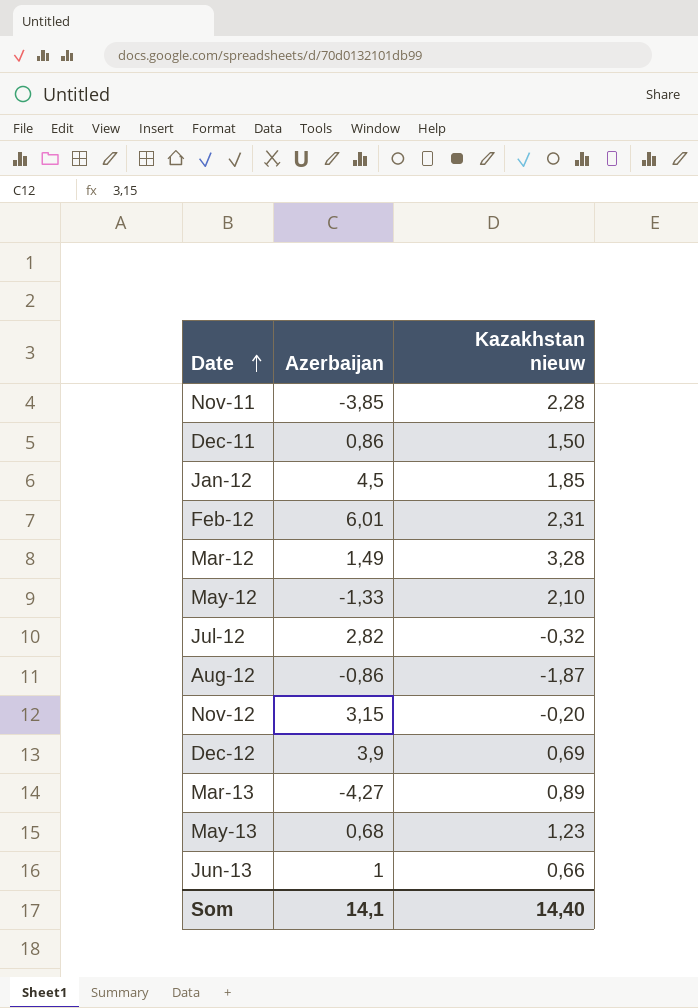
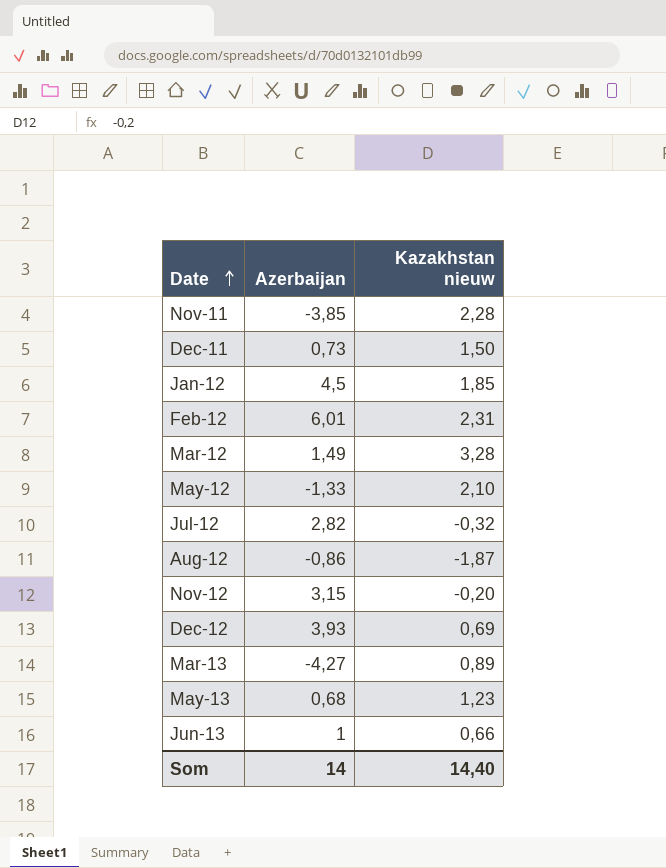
Dec-11 | Azerbaijan: 0,86 -> 0,73
Dec-12 | Azerbaijan: 3,9 -> 3,93
Som | Azerbaijan: 14,1 -> 14

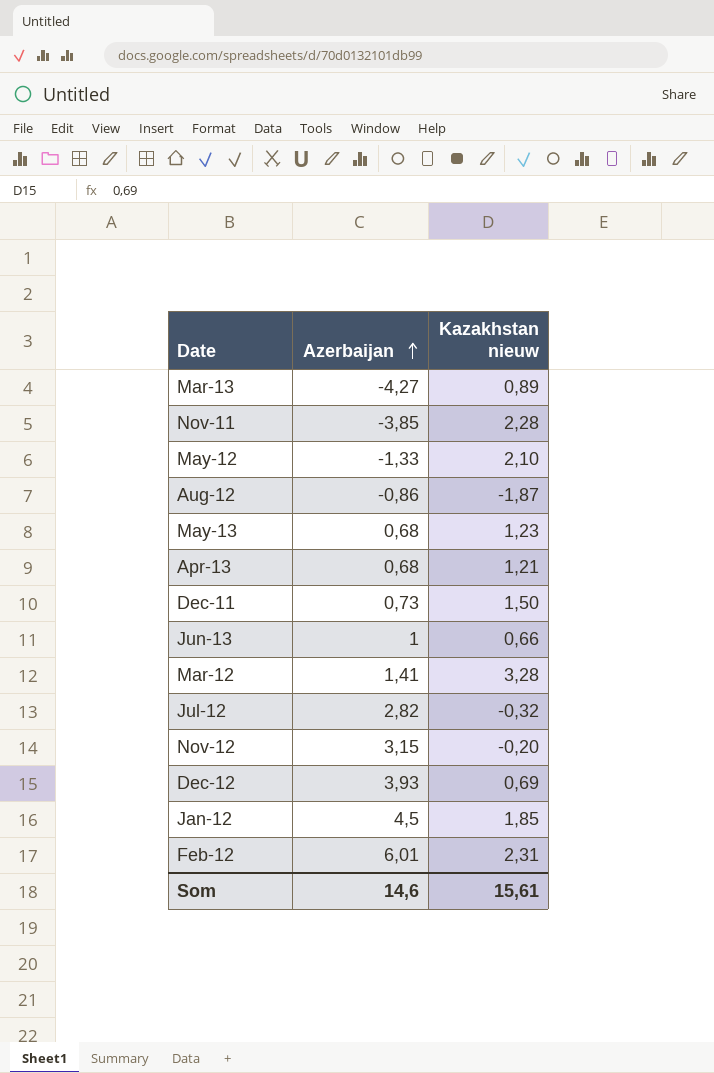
row order: Date ascending -> Azerbaijan ascending
row Apr-13: none -> 0,68 | 1,21
Mar-12 | Azerbaijan: 1,49 -> 1,41
Som | Azerbaijan: 14 -> 14,6
Som | Kazakhstan nieuw: 14,40 -> 15,61

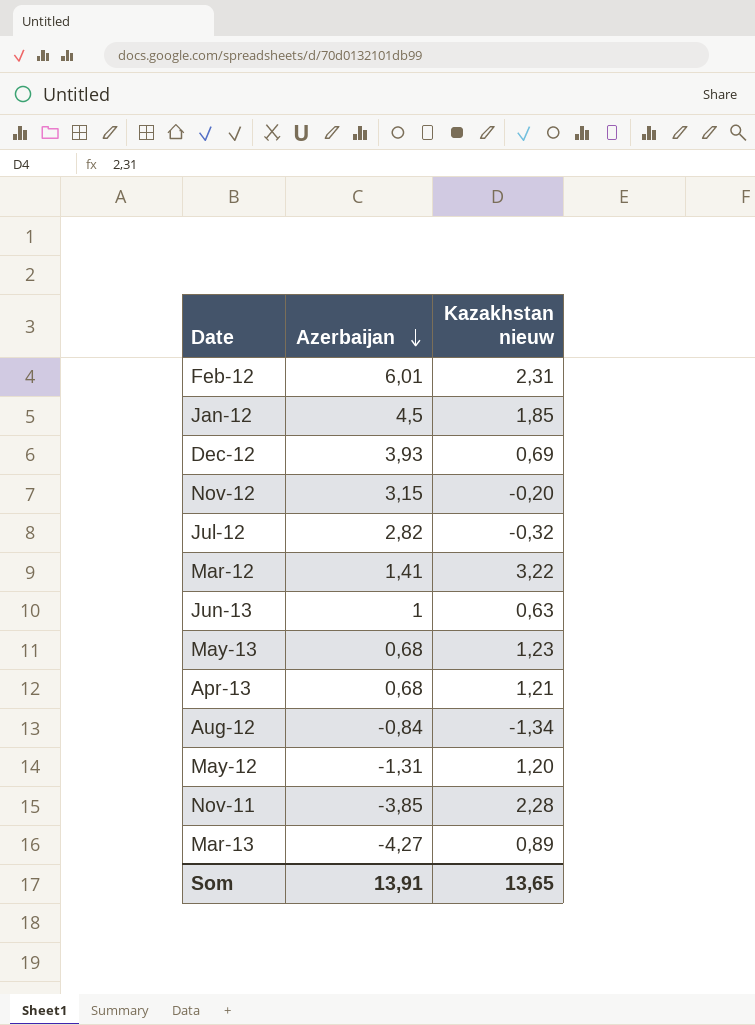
row order: Azerbaijan ascending -> Azerbaijan descending
row Dec-11: 0,73 | 1,50 -> none
Mar-12 | Kazakhstan nieuw: 3,28 -> 3,22
Jun-13 | Kazakhstan nieuw: 0,66 -> 0,63
Aug-12 | Azerbaijan: -0,86 -> -0,84
Aug-12 | Kazakhstan nieuw: -1,87 -> -1,34
May-12 | Azerbaijan: -1,33 -> -1,31
May-12 | Kazakhstan nieuw: 2,10 -> 1,20
Som | Azerbaijan: 14,6 -> 13,91
Som | Kazakhstan nieuw: 15,61 -> 13,65

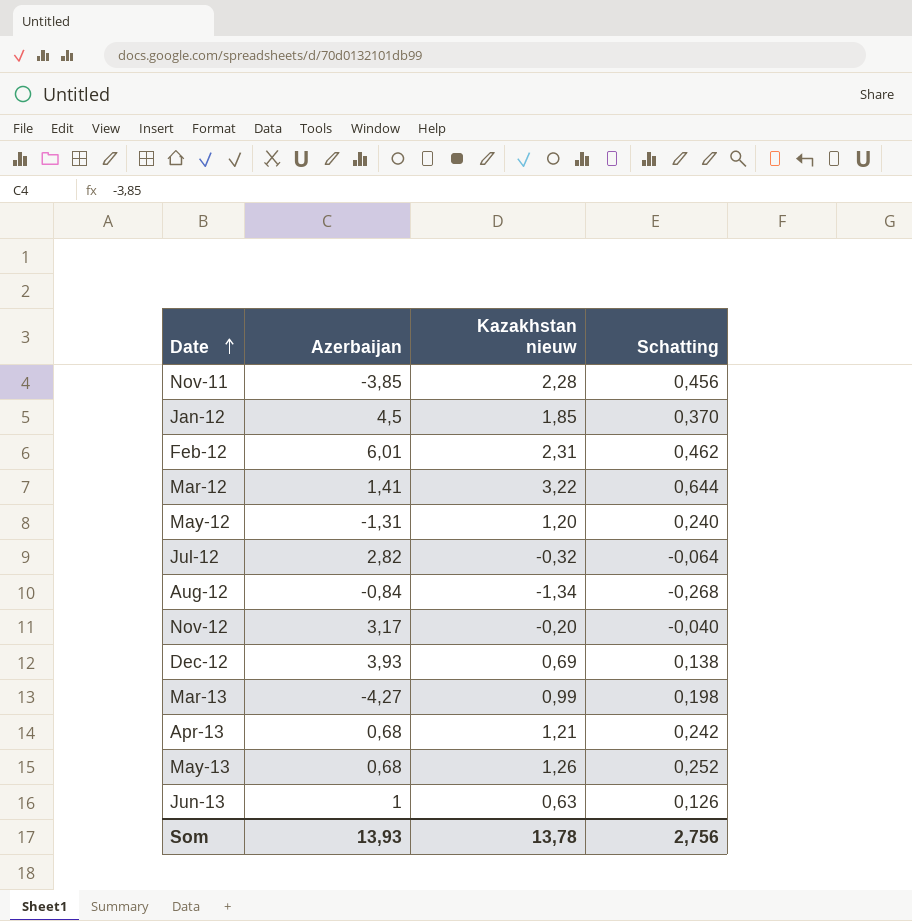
row order: Azerbaijan descending -> Date ascending
column Schatting | formula: none -> [Kazakhstan nieuw] * 0,2
Nov-12 | Azerbaijan: 3,15 -> 3,17
Mar-13 | Kazakhstan nieuw: 0,89 -> 0,99
May-13 | Kazakhstan nieuw: 1,23 -> 1,26
Som | Azerbaijan: 13,91 -> 13,93
Som | Kazakhstan nieuw: 13,65 -> 13,78

